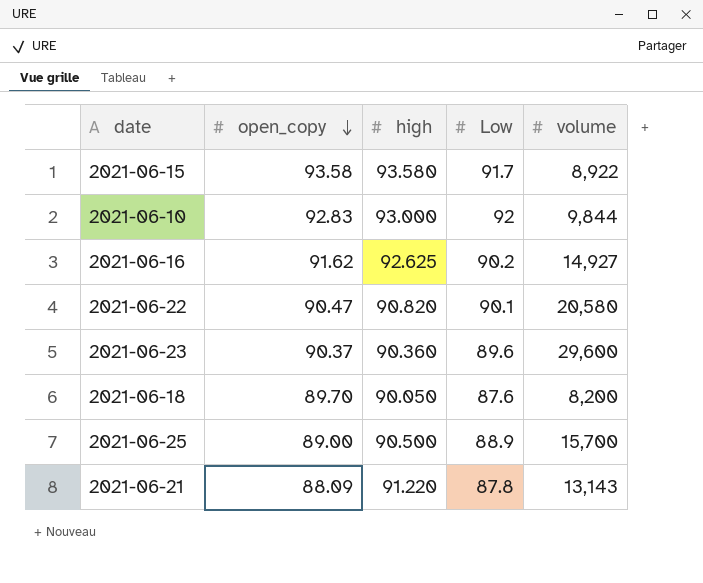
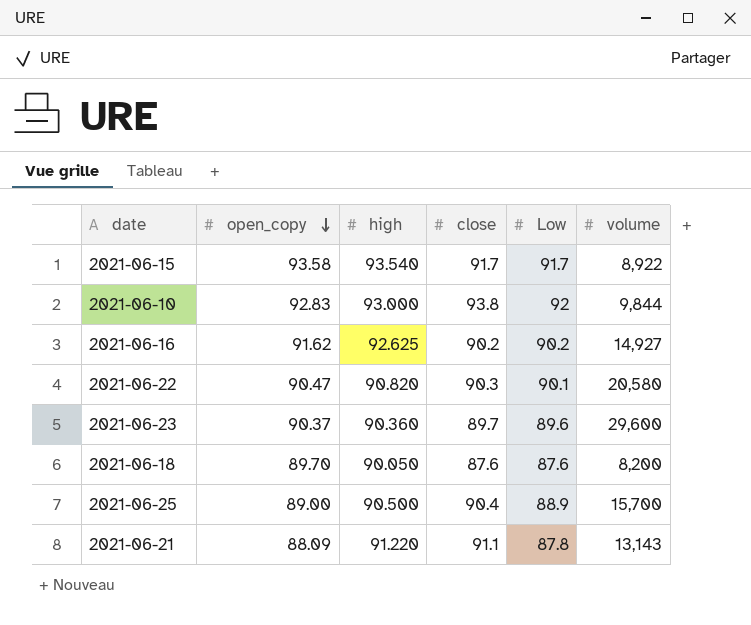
column close | position: none -> 4
2021-06-15 | high: 93.580 -> 93.540

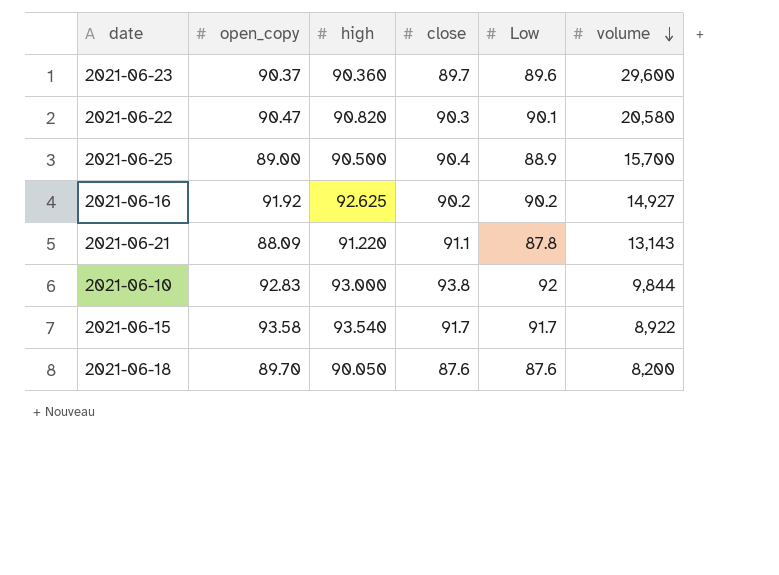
row order: open_copy descending -> volume descending
2021-06-16 | open_copy: 91.62 -> 91.92

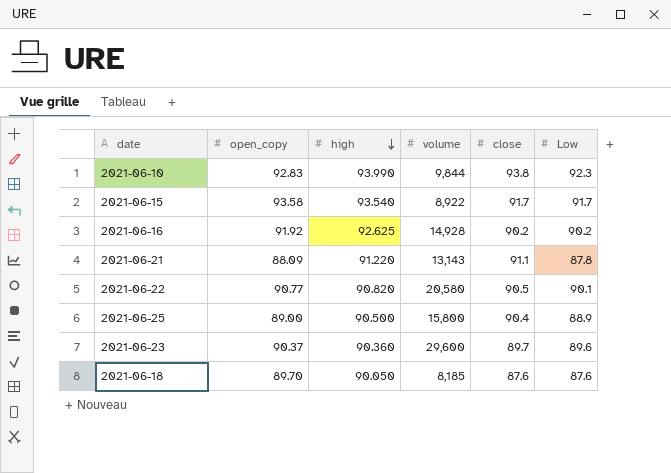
row order: volume descending -> high descending
column volume | position: 6 -> 4
2021-06-10 | high: 93.000 -> 93.990
2021-06-10 | Low: 92 -> 92.3
2021-06-16 | volume: 14,927 -> 14,928
2021-06-22 | open_copy: 90.47 -> 90.77
2021-06-22 | close: 90.3 -> 90.5
2021-06-25 | volume: 15,700 -> 15,800
2021-06-18 | volume: 8,200 -> 8,185

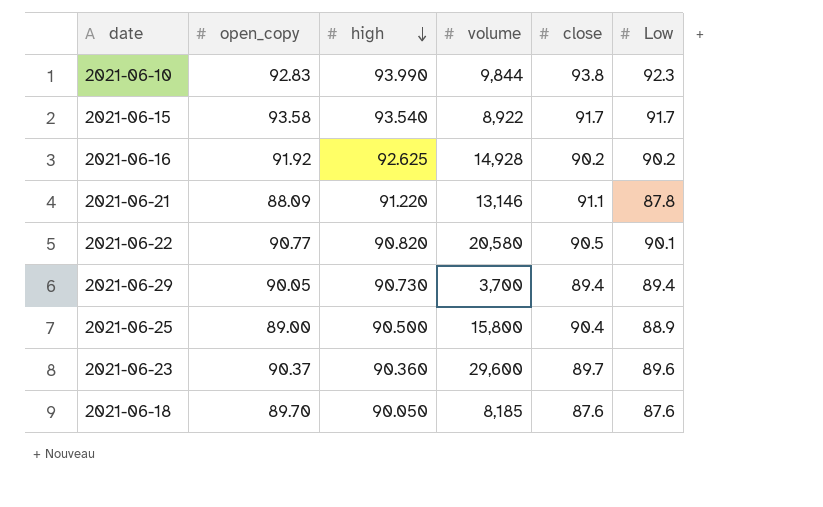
2021-06-21 | volume: 13,143 -> 13,146
row 2021-06-29: none -> 90.05 | 90.730 | 3,700 | 89.4 | 89.4

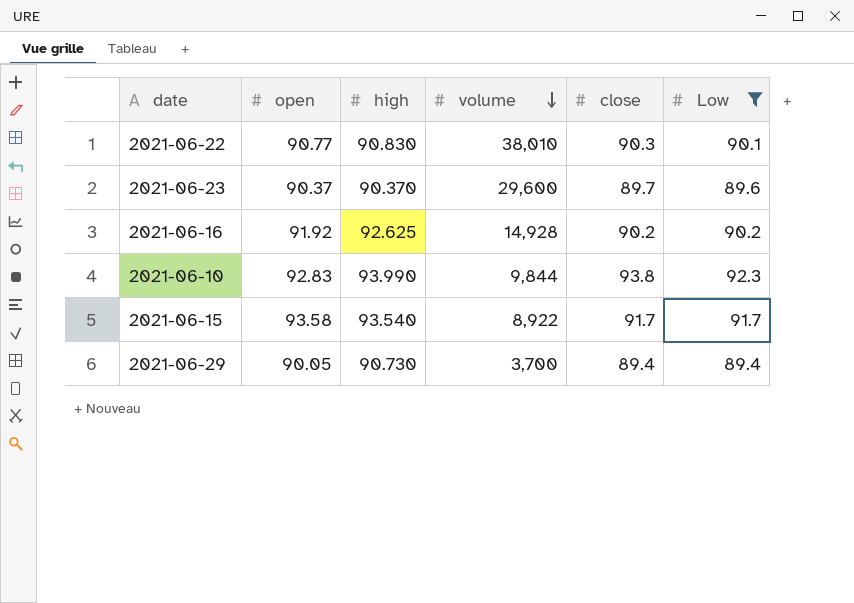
filter: none -> Low >= 89.4
row order: high descending -> volume descending
column name: open_copy -> open
2021-06-22 | high: 90.820 -> 90.830
2021-06-22 | volume: 20,580 -> 38,010
2021-06-22 | close: 90.5 -> 90.3
2021-06-23 | high: 90.360 -> 90.370

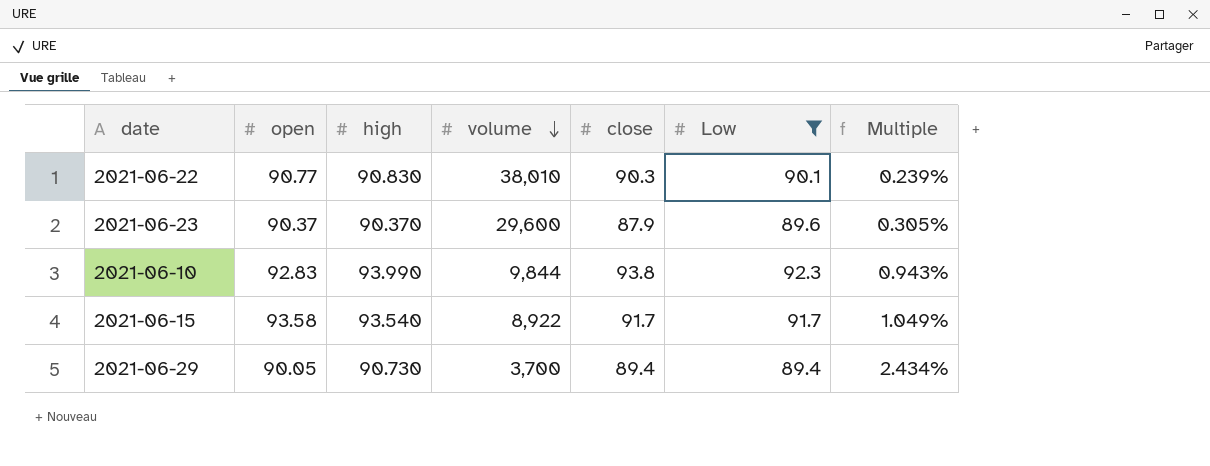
column Multiple | formula: none -> [open] / [volume]
row 2021-06-16: 91.92 | 92.625 | 14,928 | 90.2 | 90.2 -> none
2021-06-23 | close: 89.7 -> 87.9

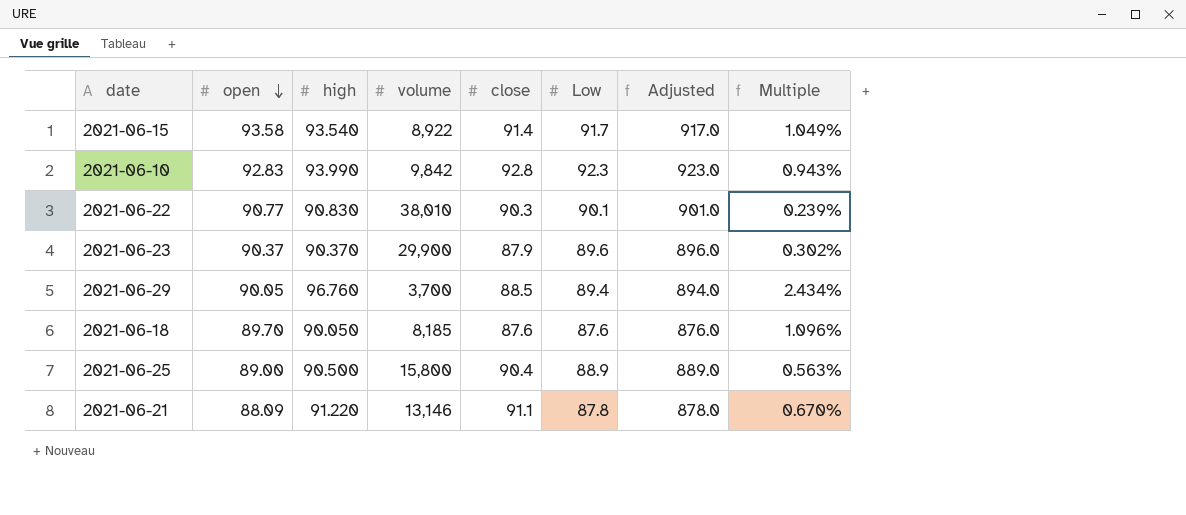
filter: Low >= 89.4 -> none
row order: volume descending -> open descending
column Adjusted | formula: none -> [Low] * 10
2021-06-15 | close: 91.7 -> 91.4
2021-06-10 | volume: 9,844 -> 9,842
2021-06-10 | close: 93.8 -> 92.8
2021-06-23 | volume: 29,600 -> 29,900
2021-06-23 | Multiple: 0.305% -> 0.302%
2021-06-29 | high: 90.730 -> 96.760
2021-06-29 | close: 89.4 -> 88.5

